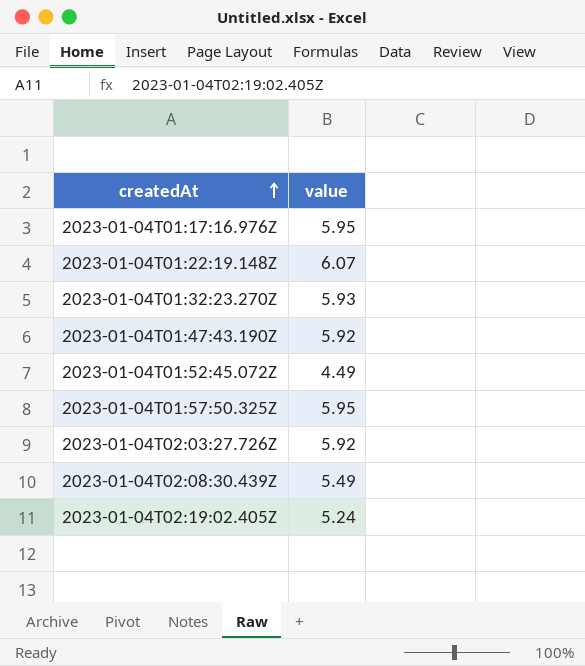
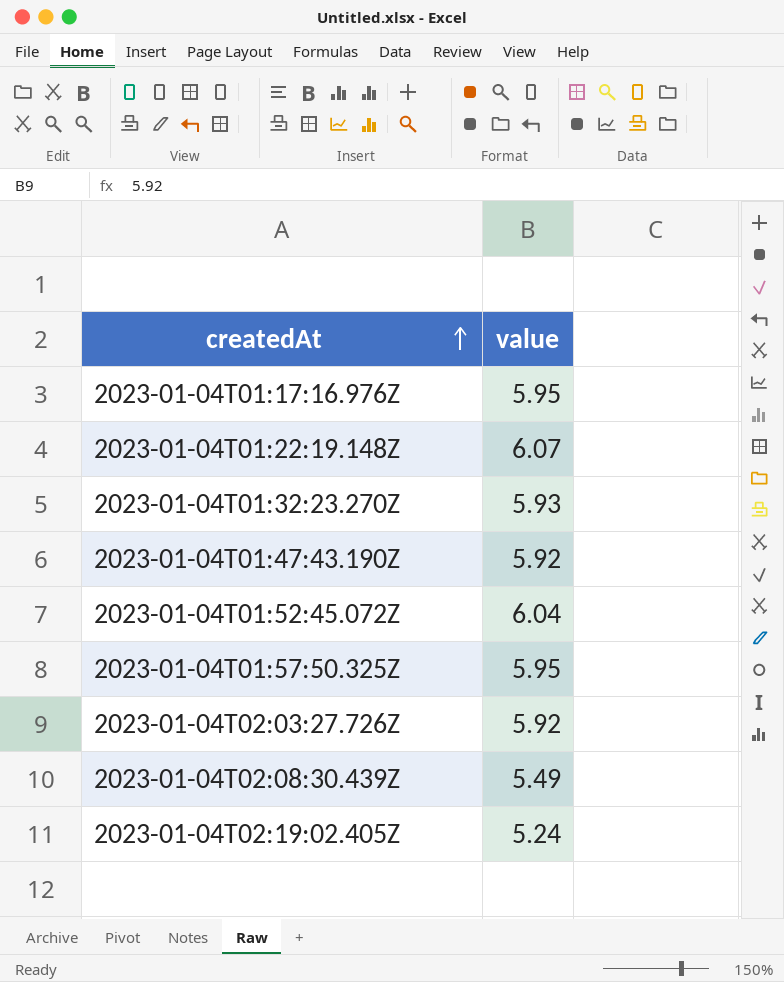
2023-01-04T01:52:45.072Z | value: 4.49 -> 6.04

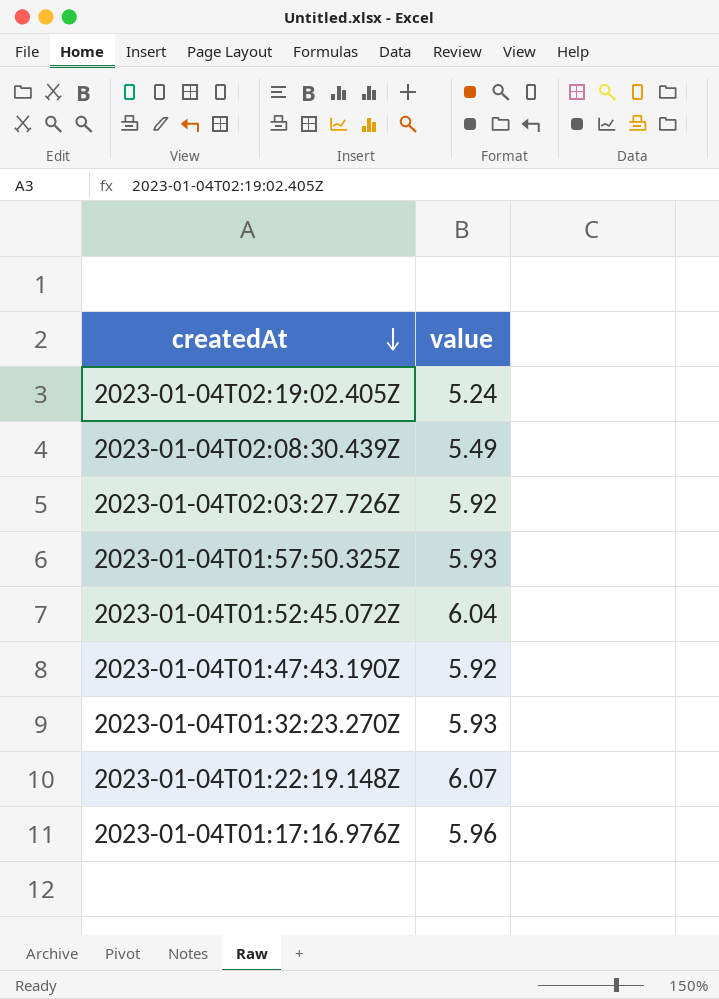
row order: createdAt ascending -> createdAt descending
2023-01-04T01:57:50.325Z | value: 5.95 -> 5.93
2023-01-04T01:17:16.976Z | value: 5.95 -> 5.96

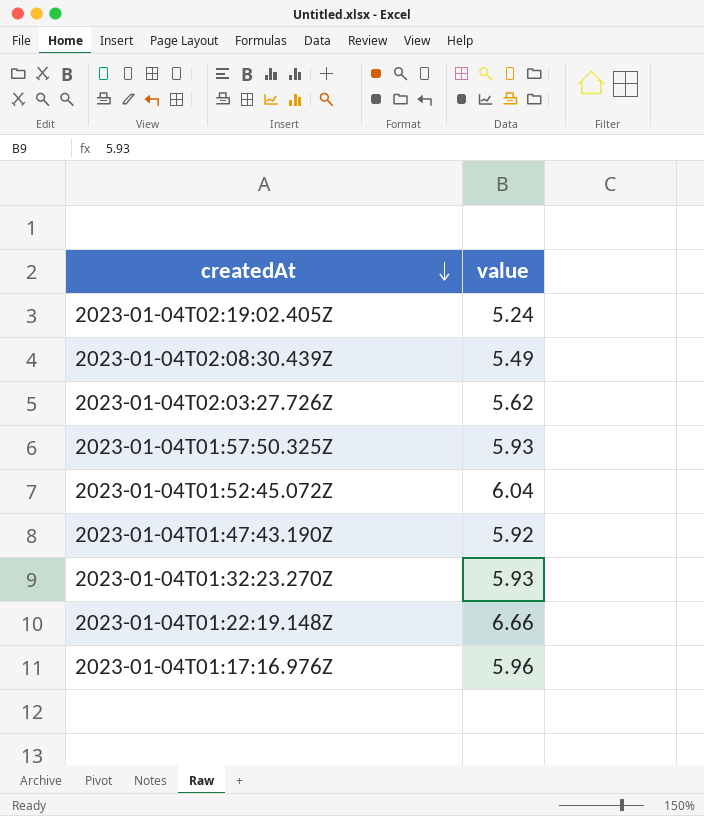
2023-01-04T02:03:27.726Z | value: 5.92 -> 5.62
2023-01-04T01:22:19.148Z | value: 6.07 -> 6.66

